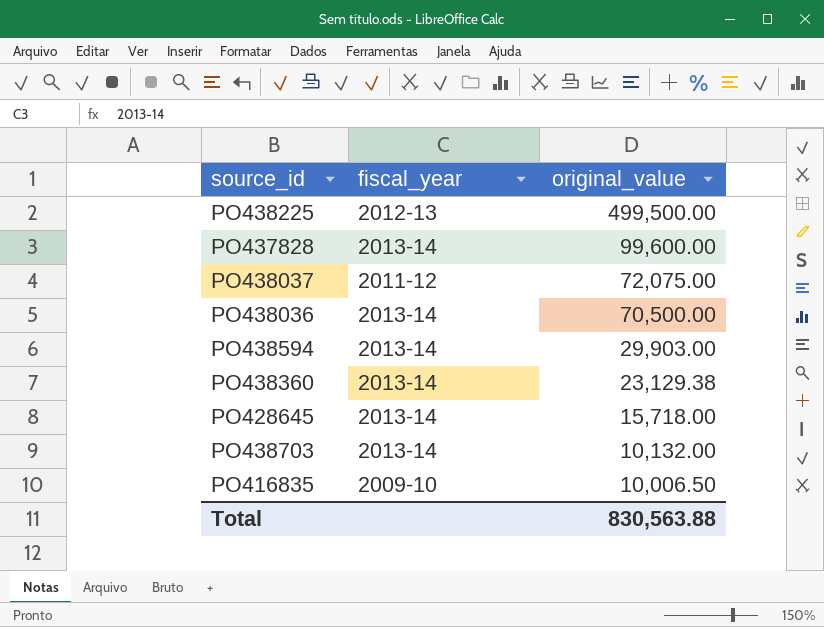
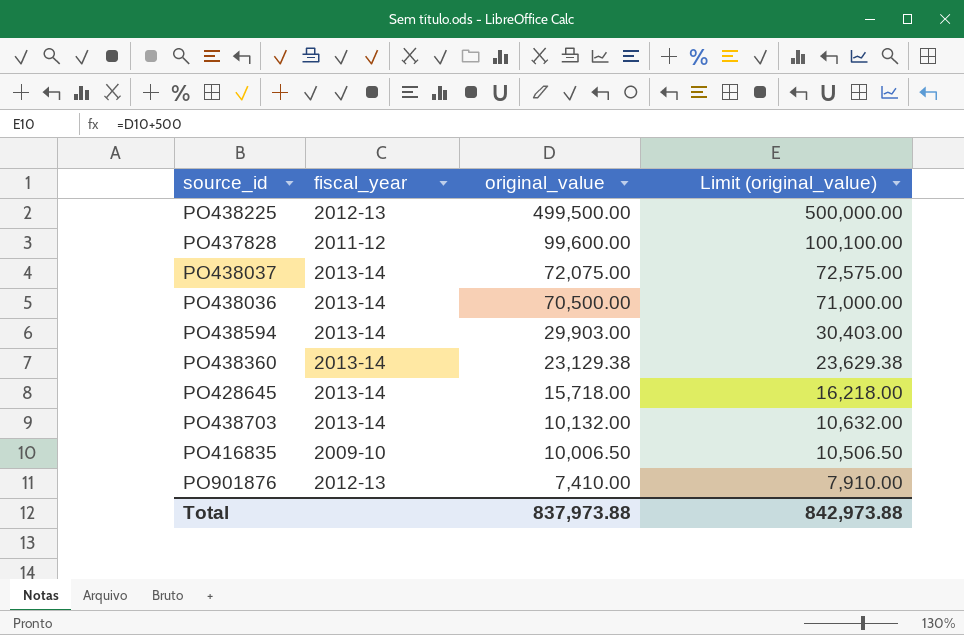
column Limit (original_value) | formula: none -> [original_value] + 500
PO437828 | fiscal_year: 2013-14 -> 2011-12
PO438037 | fiscal_year: 2011-12 -> 2013-14
row PO901876: none -> 2012-13 | 7,410.00 | 7,910.00
Total | original_value: 830,563.88 -> 837,973.88

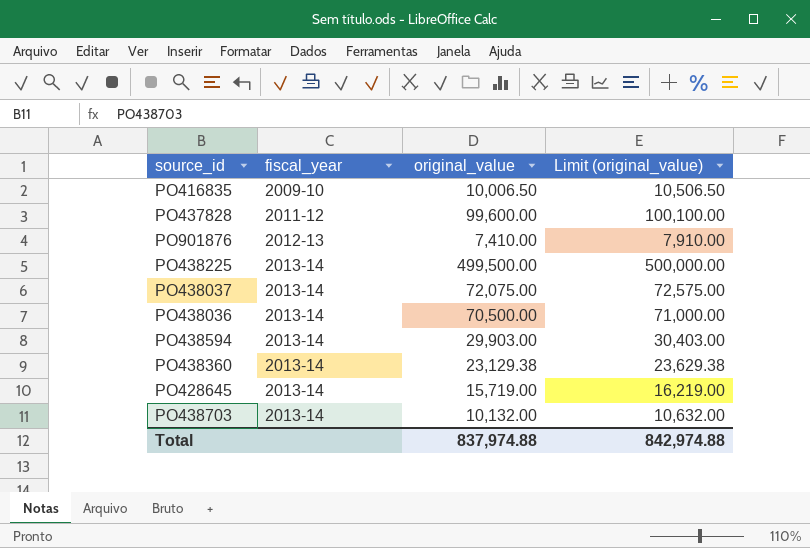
row order: original_value descending -> fiscal_year ascending
PO438225 | fiscal_year: 2012-13 -> 2013-14
PO428645 | original_value: 15,718.00 -> 15,719.00
PO428645 | Limit (original_value): 16,218.00 -> 16,219.00
Total | original_value: 837,973.88 -> 837,974.88
Total | Limit (original_value): 842,973.88 -> 842,974.88

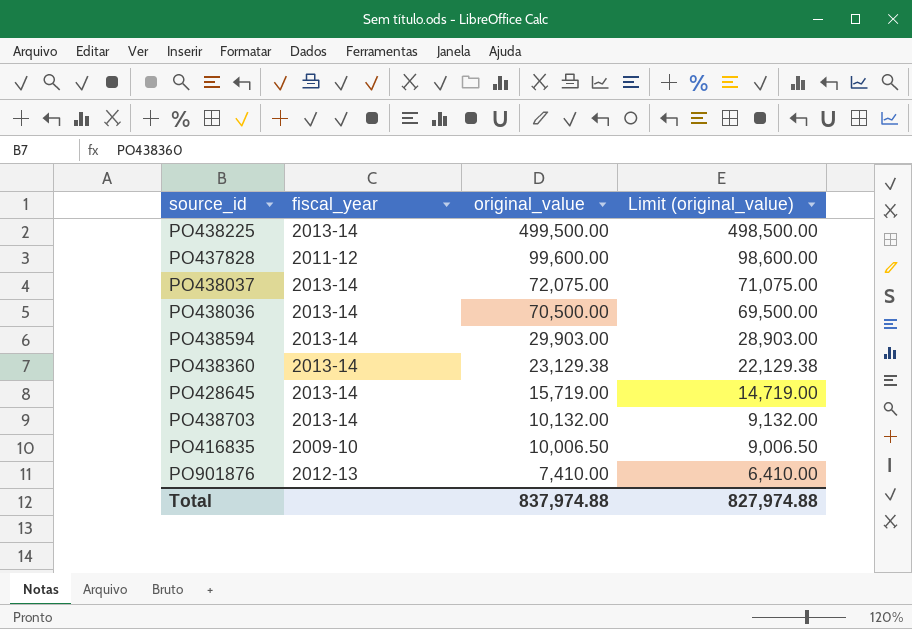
row order: fiscal_year ascending -> original_value descending
column Limit (original_value) | formula: [original_value] + 500 -> [original_value] - 1000
Total | Limit (original_value): 842,974.88 -> 827,974.88

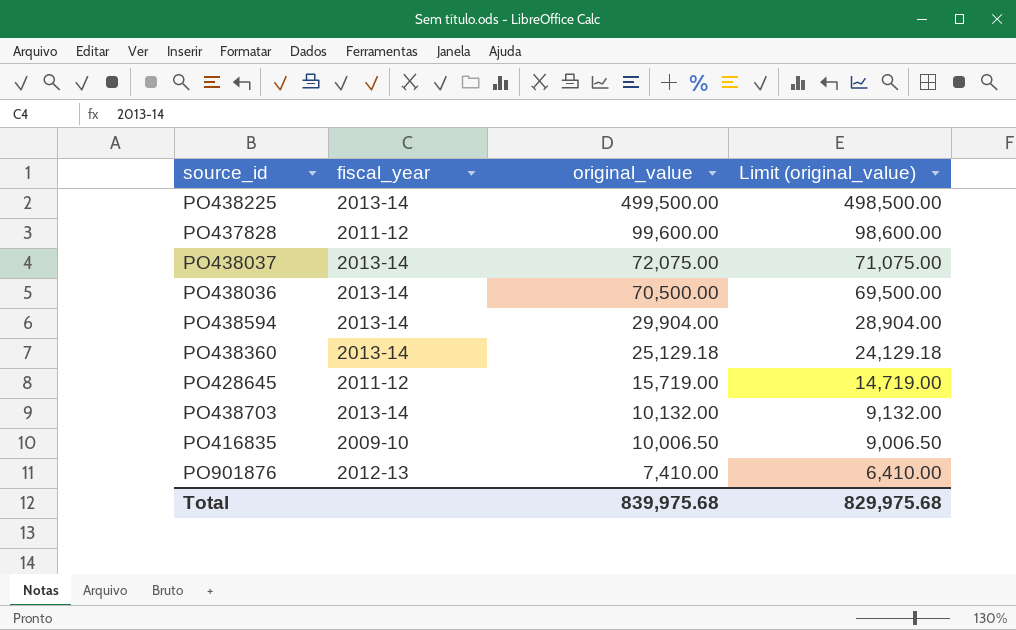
PO438594 | original_value: 29,903.00 -> 29,904.00
PO438594 | Limit (original_value): 28,903.00 -> 28,904.00
PO438360 | original_value: 23,129.38 -> 25,129.18
PO438360 | Limit (original_value): 22,129.38 -> 24,129.18
PO428645 | fiscal_year: 2013-14 -> 2011-12
Total | original_value: 837,974.88 -> 839,975.68
Total | Limit (original_value): 827,974.88 -> 829,975.68

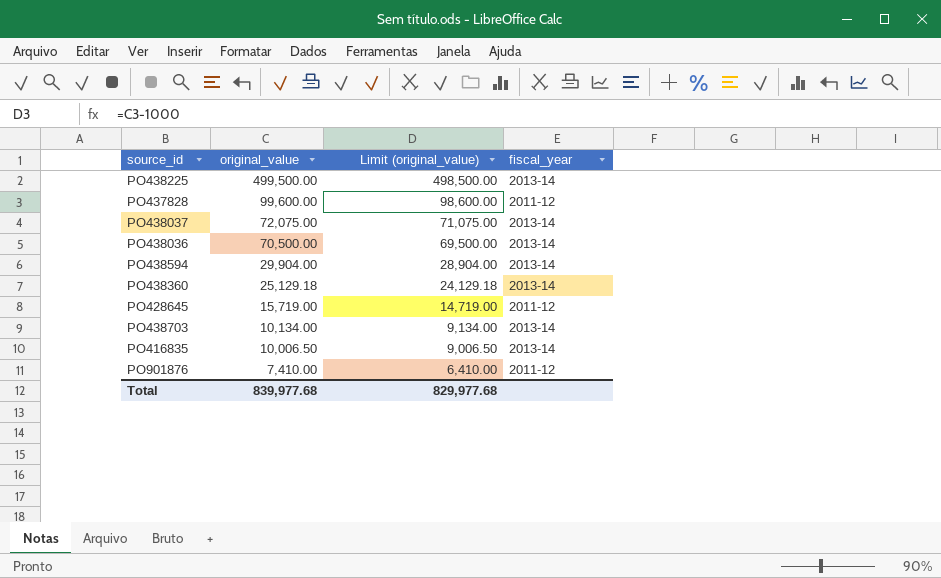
column fiscal_year | position: 2 -> 4
PO438703 | original_value: 10,132.00 -> 10,134.00
PO438703 | Limit (original_value): 9,132.00 -> 9,134.00
PO416835 | fiscal_year: 2009-10 -> 2013-14
PO901876 | fiscal_year: 2012-13 -> 2011-12
Total | original_value: 839,975.68 -> 839,977.68
Total | Limit (original_value): 829,975.68 -> 829,977.68

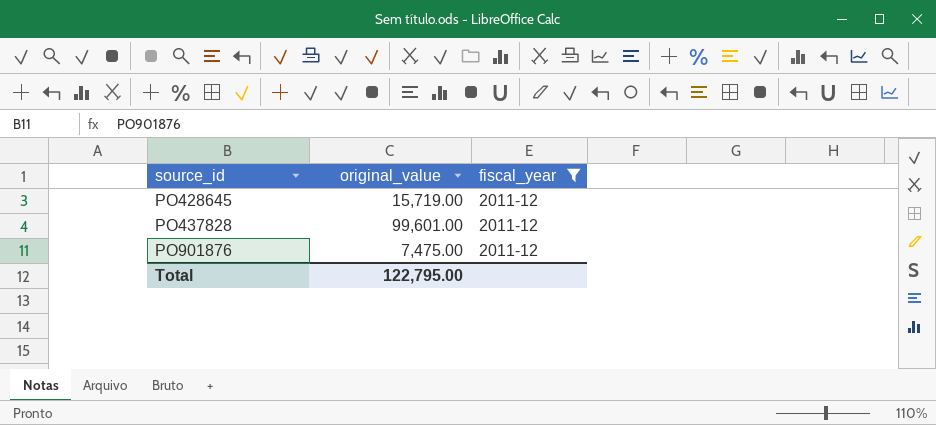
filter: none -> fiscal_year = 2011-12
row order: original_value descending -> source_id ascending
column Limit (original_value) | formula: [original_value] - 1000 -> none
PO437828 | original_value: 99,600.00 -> 99,601.00
PO901876 | original_value: 7,410.00 -> 7,475.00
Total | original_value: 839,977.68 -> 122,795.00

